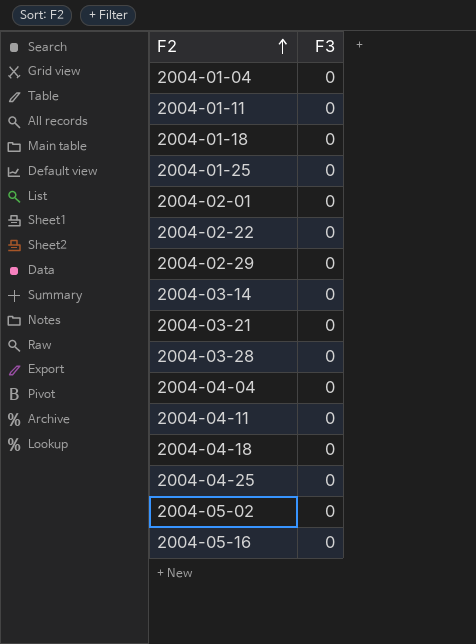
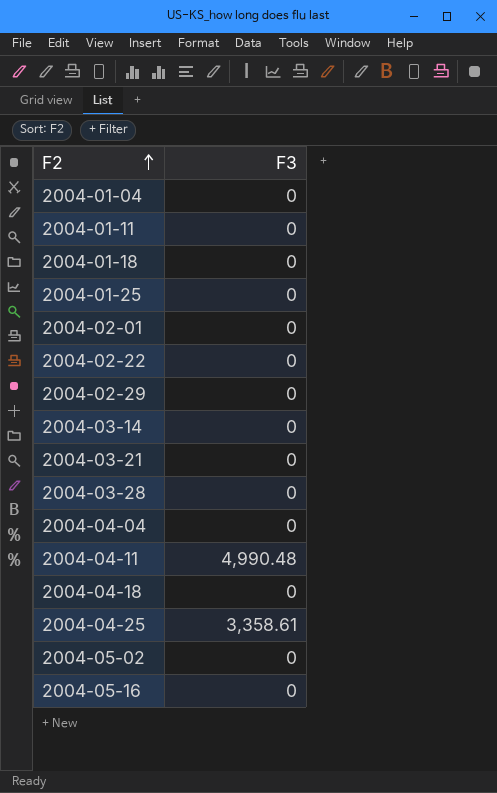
2004-04-11 | F3: 0 -> 4,990.48
2004-04-25 | F3: 0 -> 3,358.61

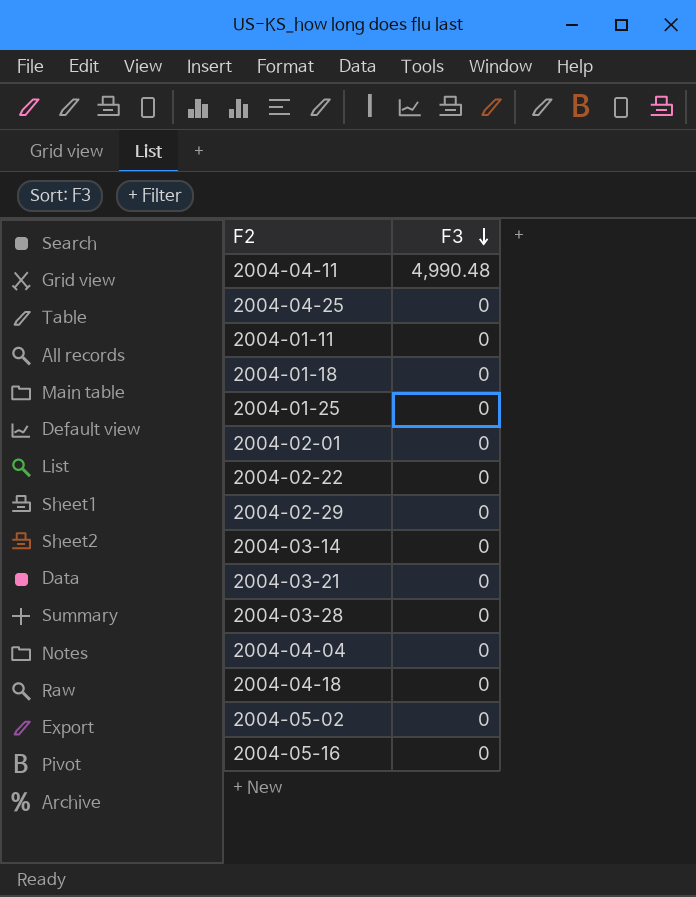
row order: F2 ascending -> F3 descending
row 2004-01-04: 0 -> none
2004-04-25 | F3: 3,358.61 -> 0

